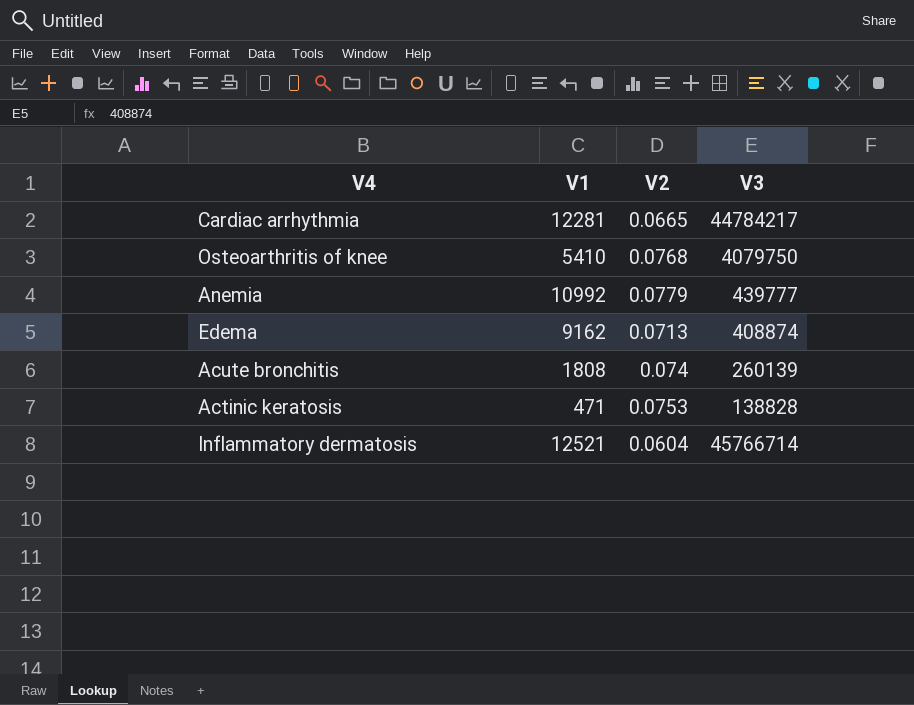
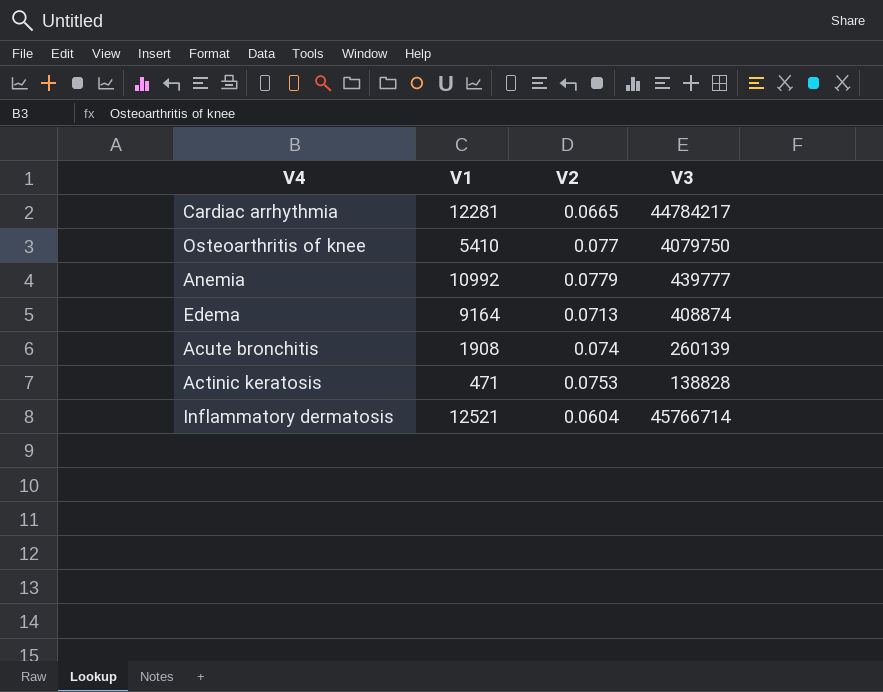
Osteoarthritis of knee | V2: 0.0768 -> 0.077
Edema | V1: 9162 -> 9164
Acute bronchitis | V1: 1808 -> 1908

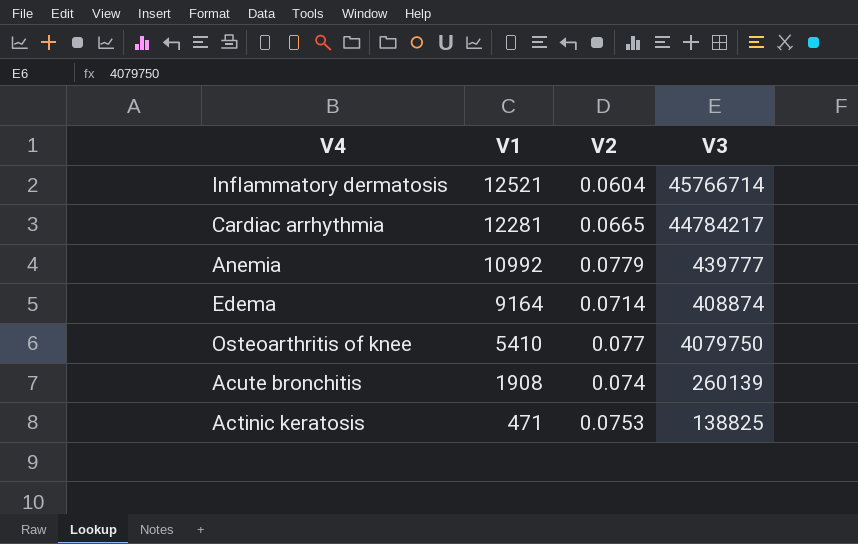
row order: none -> V1 descending
Edema | V2: 0.0713 -> 0.0714
Actinic keratosis | V3: 138828 -> 138825

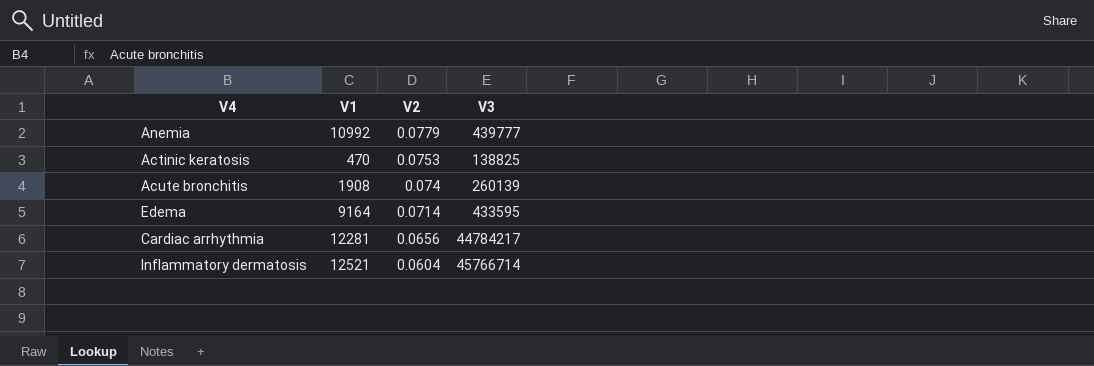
row order: V1 descending -> V2 descending
row Osteoarthritis of knee: 5410 | 0.077 | 4079750 -> none
Actinic keratosis | V1: 471 -> 470
Edema | V3: 408874 -> 433595
Cardiac arrhythmia | V2: 0.0665 -> 0.0656

